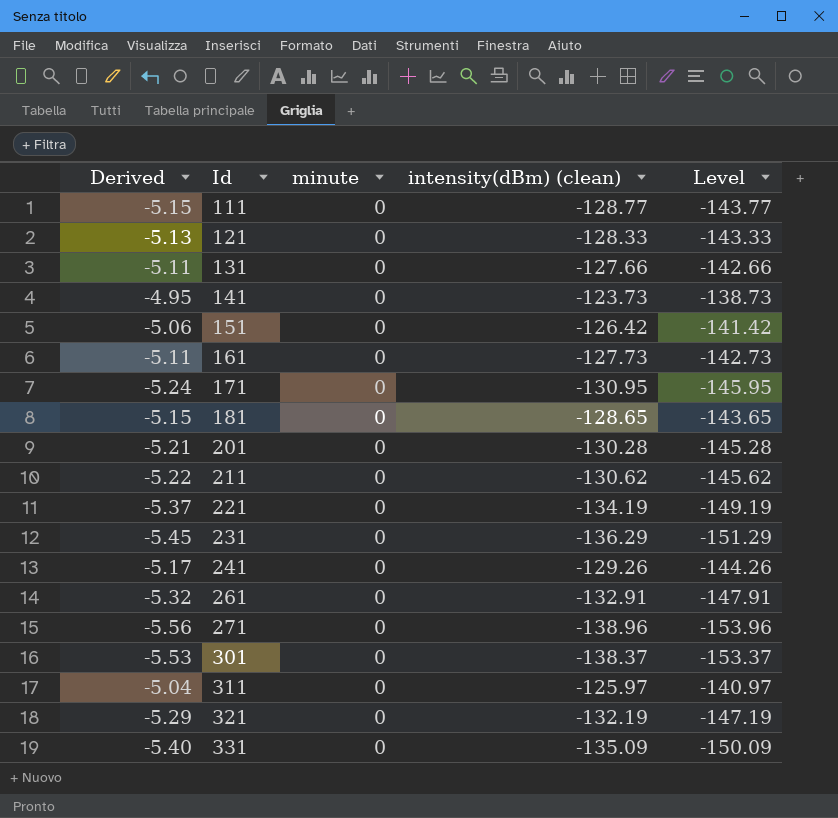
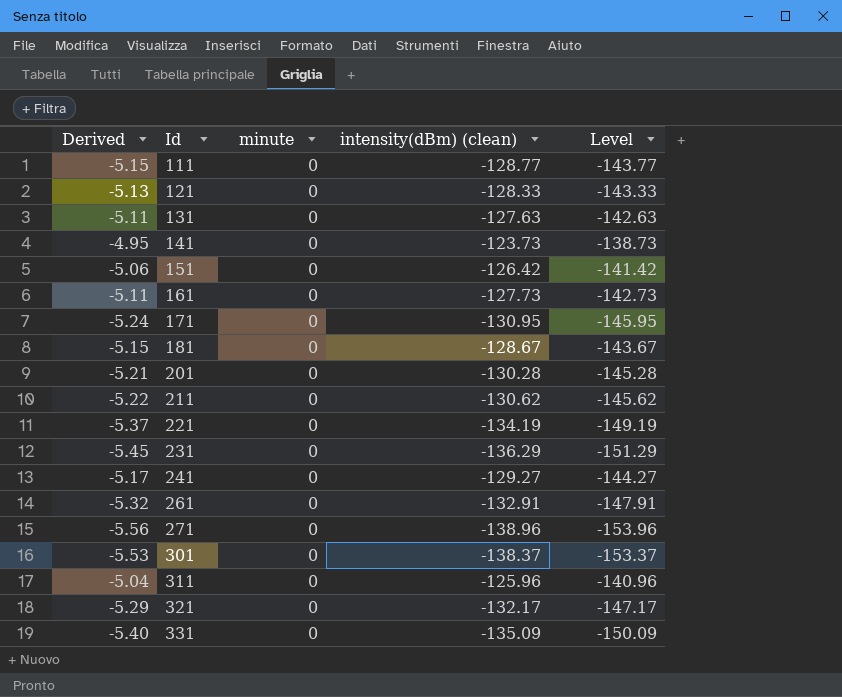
131 | intensity(dBm) (clean): -127.66 -> -127.63
131 | Level: -142.66 -> -142.63
181 | intensity(dBm) (clean): -128.65 -> -128.67
181 | Level: -143.65 -> -143.67
241 | intensity(dBm) (clean): -129.26 -> -129.27
241 | Level: -144.26 -> -144.27
311 | intensity(dBm) (clean): -125.97 -> -125.96
311 | Level: -140.97 -> -140.96
321 | intensity(dBm) (clean): -132.19 -> -132.17
321 | Level: -147.19 -> -147.17

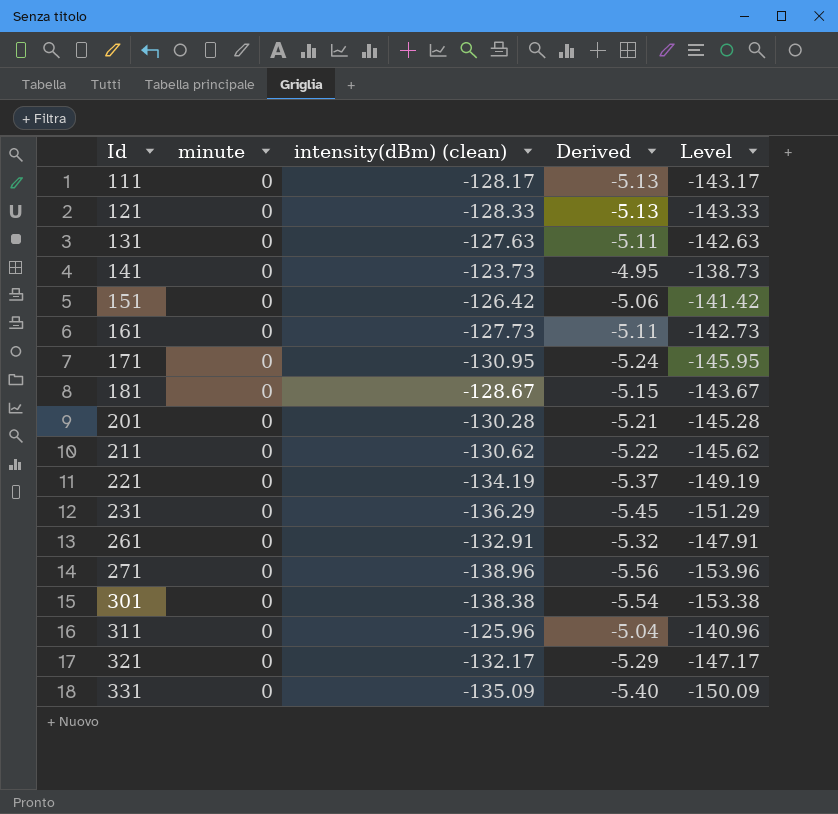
column Derived | position: 1 -> 4
row 241: -5.17 | 0 | -129.27 | -144.27 -> none
111 | intensity(dBm) (clean): -128.77 -> -128.17
111 | Derived: -5.15 -> -5.13
111 | Level: -143.77 -> -143.17
301 | intensity(dBm) (clean): -138.37 -> -138.38
301 | Derived: -5.53 -> -5.54
301 | Level: -153.37 -> -153.38

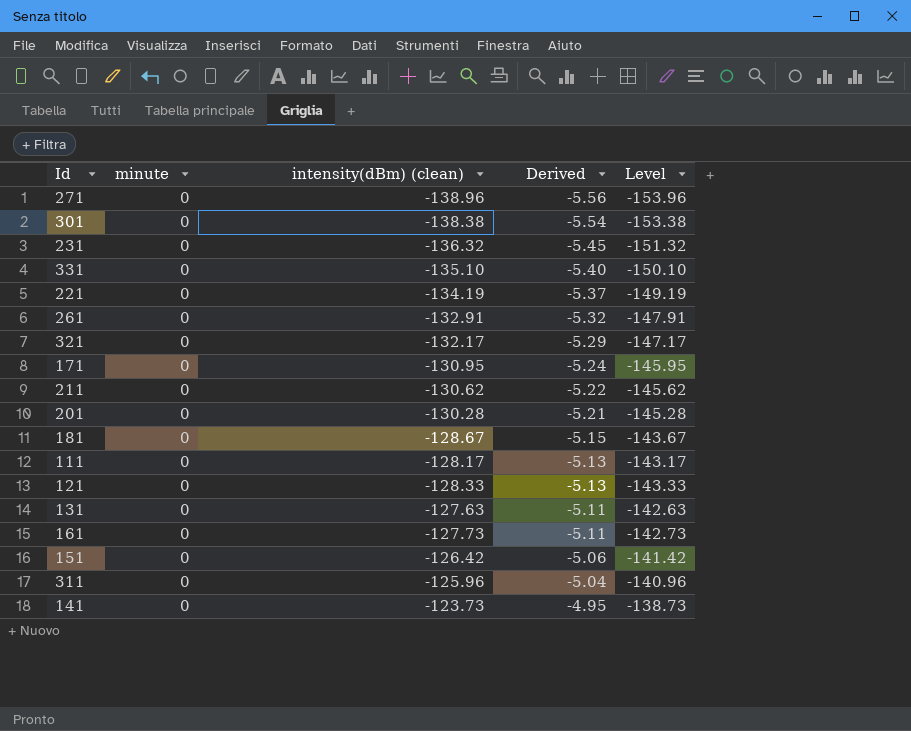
row order: Id ascending -> Derived ascending
231 | intensity(dBm) (clean): -136.29 -> -136.32
231 | Level: -151.29 -> -151.32
331 | intensity(dBm) (clean): -135.09 -> -135.10
331 | Level: -150.09 -> -150.10

